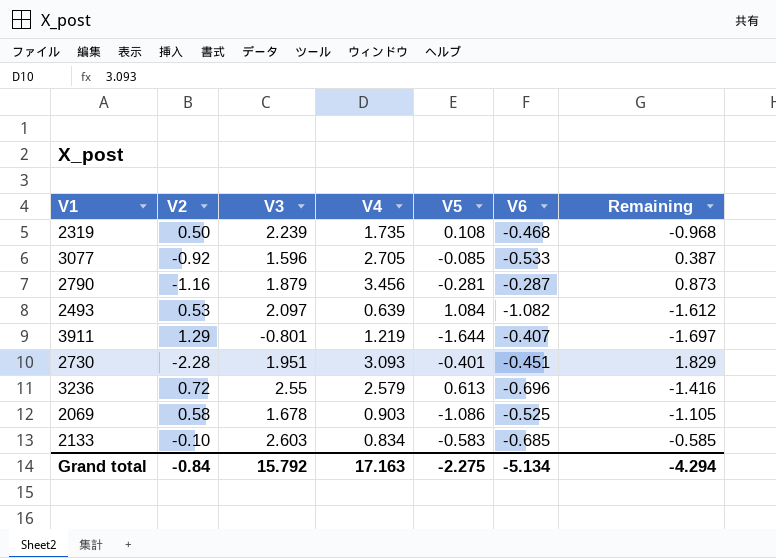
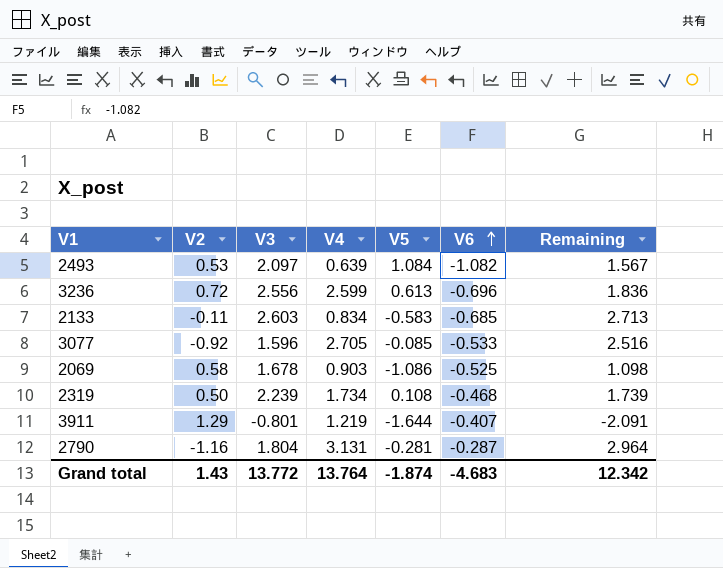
row order: none -> V6 ascending
column Remaining | formula: [V6] - [V2] -> [V3] - [V2]
row 2730: -2.28 | 1.951 | 3.093 | -0.401 | -0.451 | 1.829 -> none
3236 | V3: 2.55 -> 2.556
3236 | V4: 2.579 -> 2.599
2133 | V2: -0.10 -> -0.11
2319 | V4: 1.735 -> 1.734
2790 | V3: 1.879 -> 1.804
2790 | V4: 3.456 -> 3.131
Grand total | V2: -0.84 -> 1.43
Grand total | V3: 15.792 -> 13.772
Grand total | V4: 17.163 -> 13.764
Grand total | V5: -2.275 -> -1.874
Grand total | V6: -5.134 -> -4.683
Grand total | Remaining: -4.294 -> 12.342

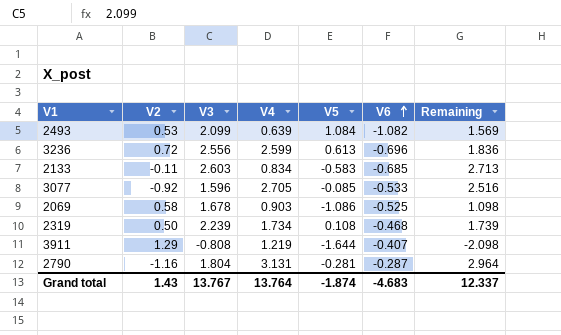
2493 | V3: 2.097 -> 2.099
2493 | Remaining: 1.567 -> 1.569
3911 | V3: -0.801 -> -0.808
3911 | Remaining: -2.091 -> -2.098
Grand total | V3: 13.772 -> 13.767
Grand total | Remaining: 12.342 -> 12.337

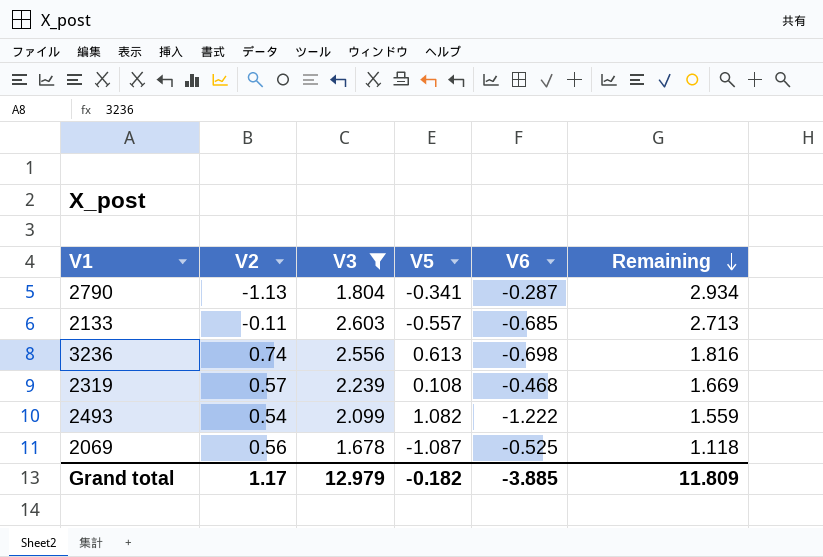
filter: none -> V3 >= 1.678
row order: V6 ascending -> Remaining descending
column V4 | position: 4 -> none
2790 | V2: -1.16 -> -1.13
2790 | V5: -0.281 -> -0.341
2790 | Remaining: 2.964 -> 2.934
2133 | V5: -0.583 -> -0.557
3236 | V2: 0.72 -> 0.74
3236 | V6: -0.696 -> -0.698
3236 | Remaining: 1.836 -> 1.816
2319 | V2: 0.50 -> 0.57
2319 | Remaining: 1.739 -> 1.669
2493 | V2: 0.53 -> 0.54
2493 | V5: 1.084 -> 1.082
2493 | V6: -1.082 -> -1.222
2493 | Remaining: 1.569 -> 1.559
2069 | V2: 0.58 -> 0.56
2069 | V5: -1.086 -> -1.087
2069 | Remaining: 1.098 -> 1.118
Grand total | V2: 1.43 -> 1.17
Grand total | V3: 13.767 -> 12.979
Grand total | V5: -1.874 -> -0.182
Grand total | V6: -4.683 -> -3.885
Grand total | Remaining: 12.337 -> 11.809

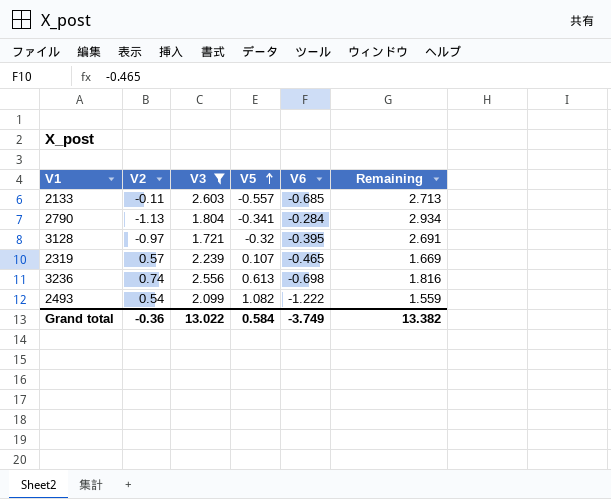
row order: Remaining descending -> V5 ascending
row 2069: 0.56 | 1.678 | -1.087 | -0.525 | 1.118 -> none
2790 | V6: -0.287 -> -0.284
row 3128: none -> -0.97 | 1.721 | -0.32 | -0.395 | 2.691
2319 | V5: 0.108 -> 0.107
2319 | V6: -0.468 -> -0.465
Grand total | V2: 1.17 -> -0.36
Grand total | V3: 12.979 -> 13.022
Grand total | V5: -0.182 -> 0.584
Grand total | V6: -3.885 -> -3.749
Grand total | Remaining: 11.809 -> 13.382

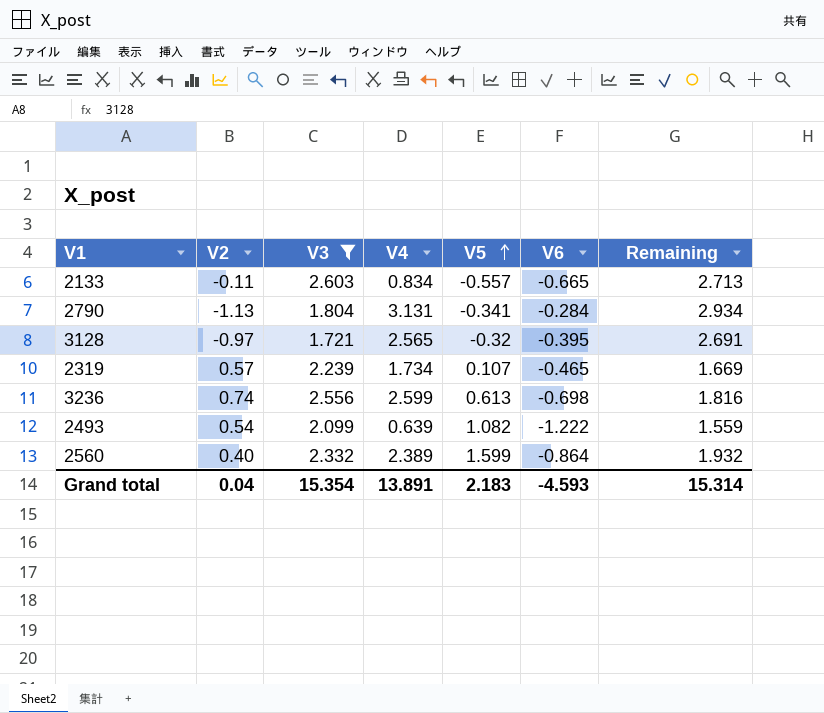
column V4 | position: none -> 4
2133 | V6: -0.685 -> -0.665
row 2560: none -> 0.40 | 2.332 | 2.389 | 1.599 | -0.864 | 1.932
Grand total | V2: -0.36 -> 0.04
Grand total | V3: 13.022 -> 15.354
Grand total | V5: 0.584 -> 2.183
Grand total | V6: -3.749 -> -4.593
Grand total | Remaining: 13.382 -> 15.314

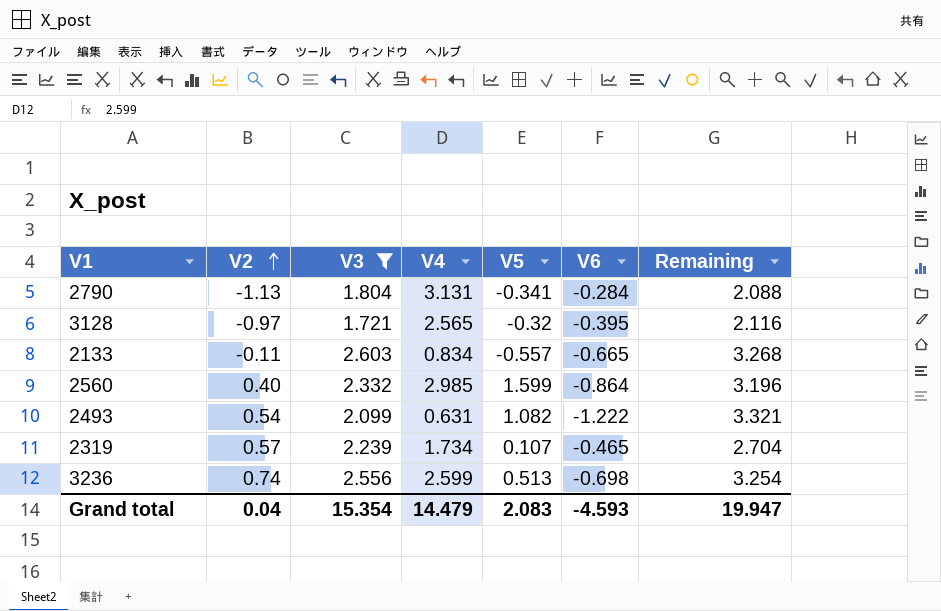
row order: V5 ascending -> V2 ascending
column Remaining | formula: [V3] - [V2] -> [V3] - [V6]
2560 | V4: 2.389 -> 2.985
2493 | V4: 0.639 -> 0.631
3236 | V5: 0.613 -> 0.513
Grand total | V4: 13.891 -> 14.479
Grand total | V5: 2.183 -> 2.083
Grand total | Remaining: 15.314 -> 19.947

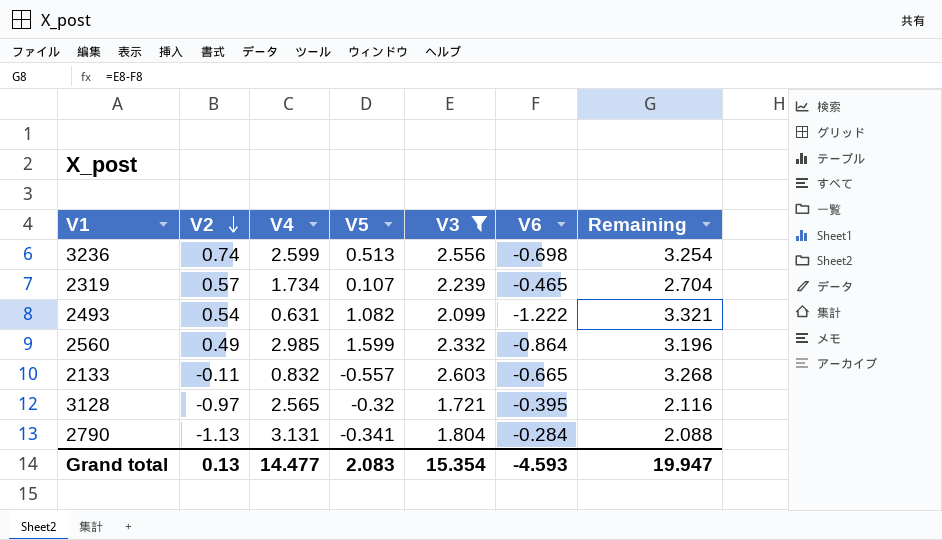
row order: V2 ascending -> V2 descending
column V3 | position: 3 -> 5
2560 | V2: 0.40 -> 0.49
2133 | V4: 0.834 -> 0.832
Grand total | V2: 0.04 -> 0.13
Grand total | V4: 14.479 -> 14.477

